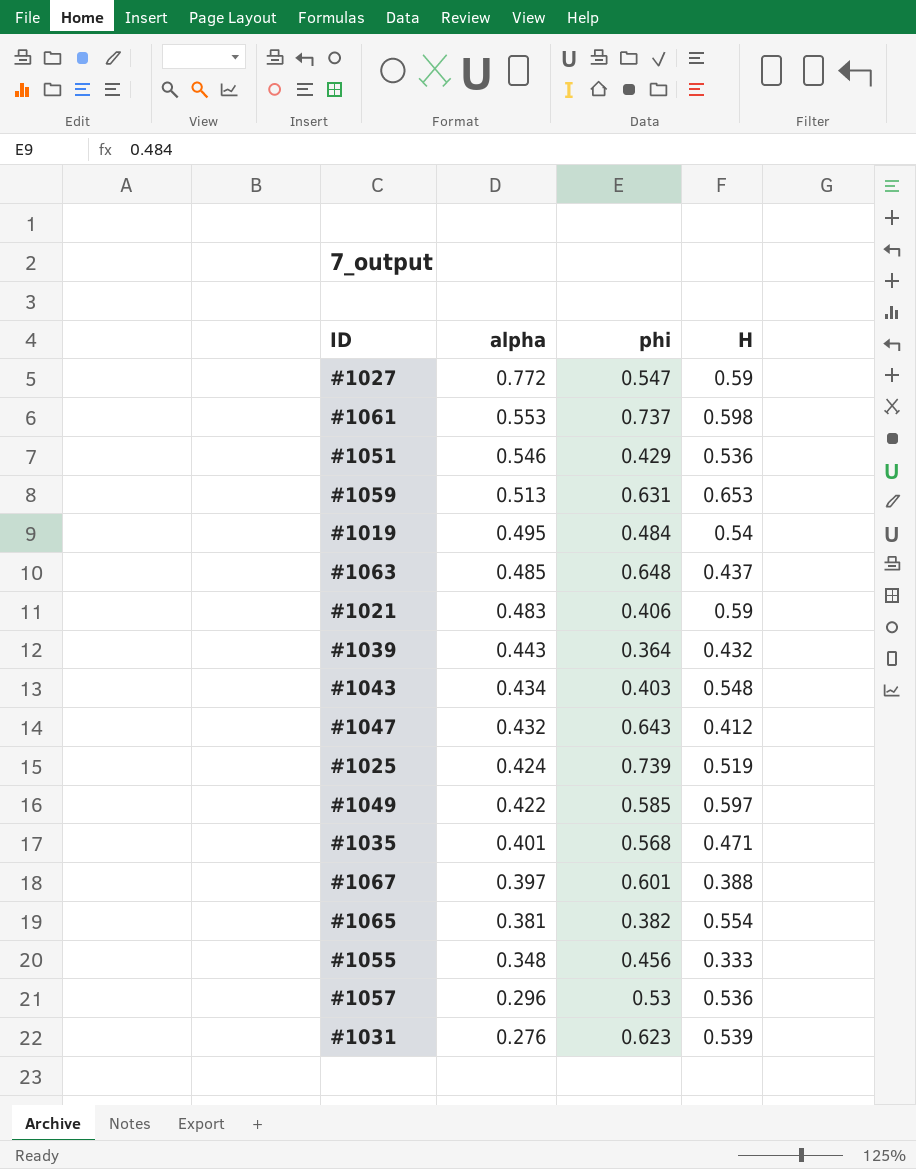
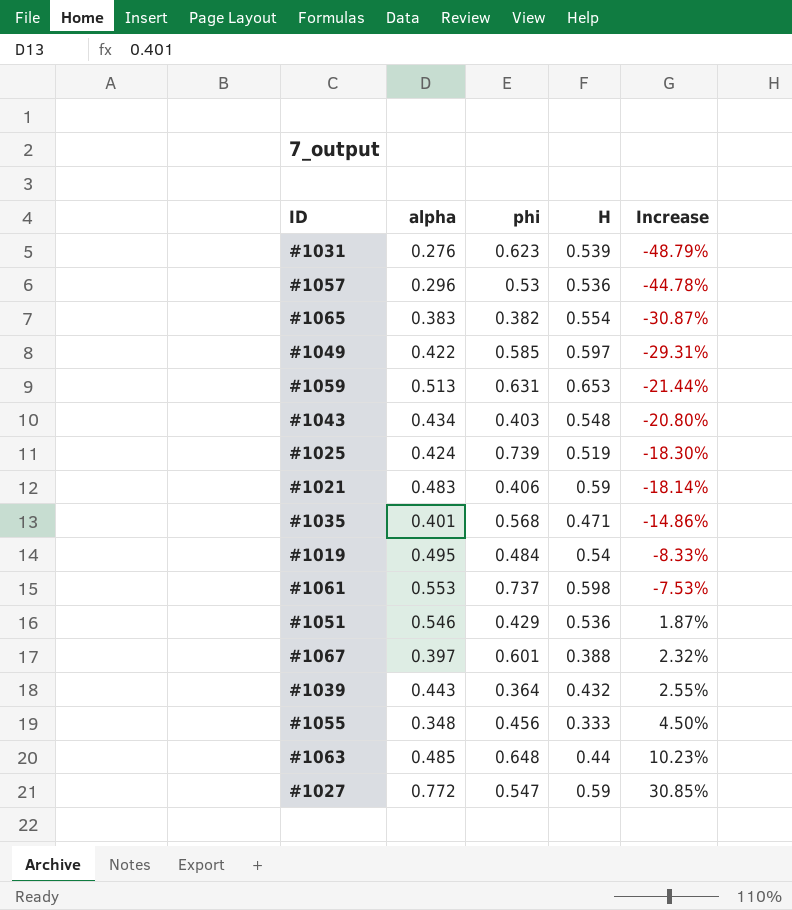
row order: alpha descending -> Increase ascending
column Increase | formula: none -> ([alpha] - [H]) / [H]
row #1047: 0.432 | 0.643 | 0.412 -> none
#1065 | alpha: 0.381 -> 0.383
#1063 | H: 0.437 -> 0.44

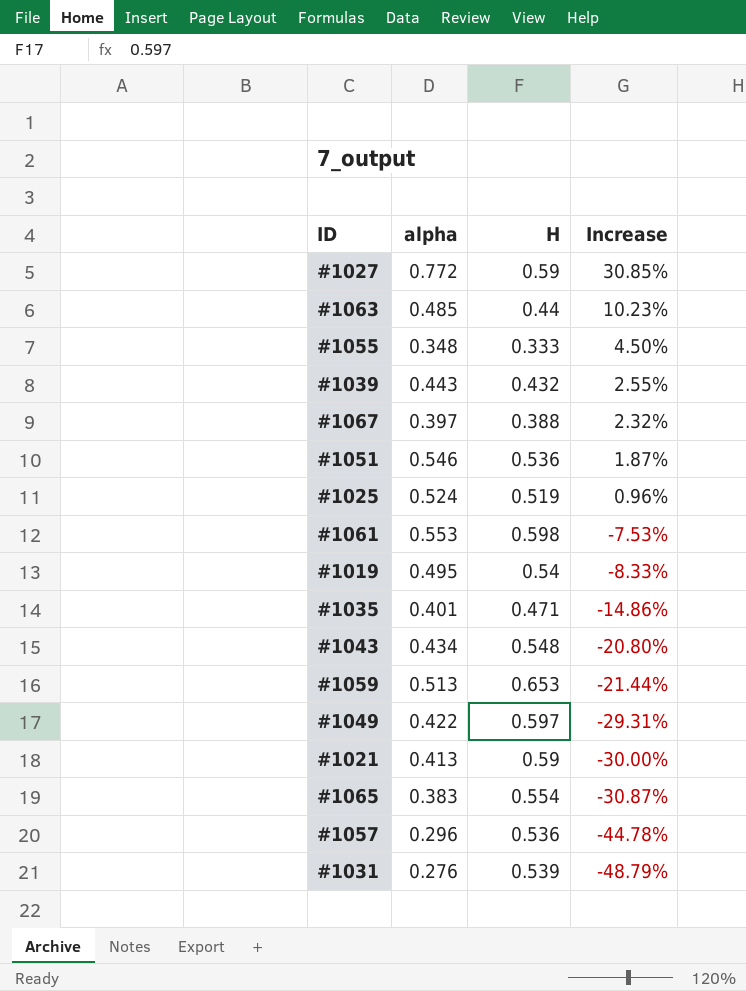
row order: Increase ascending -> Increase descending
column phi | position: 3 -> none
#1025 | alpha: 0.424 -> 0.524
#1025 | Increase: -18.30% -> 0.96%
#1021 | alpha: 0.483 -> 0.413
#1021 | Increase: -18.14% -> -30.00%

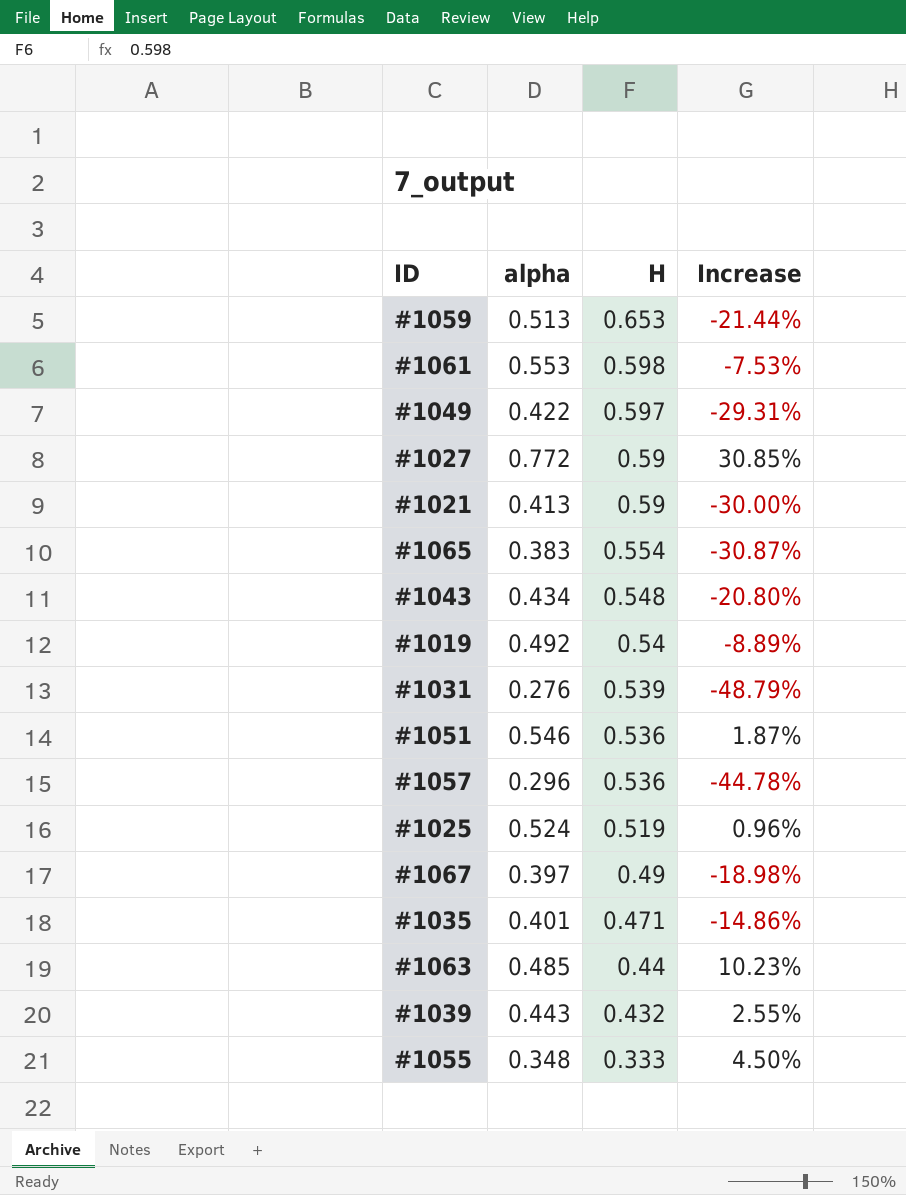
row order: Increase descending -> H descending
#1019 | alpha: 0.495 -> 0.492
#1019 | Increase: -8.33% -> -8.89%
#1067 | H: 0.388 -> 0.49
#1067 | Increase: 2.32% -> -18.98%

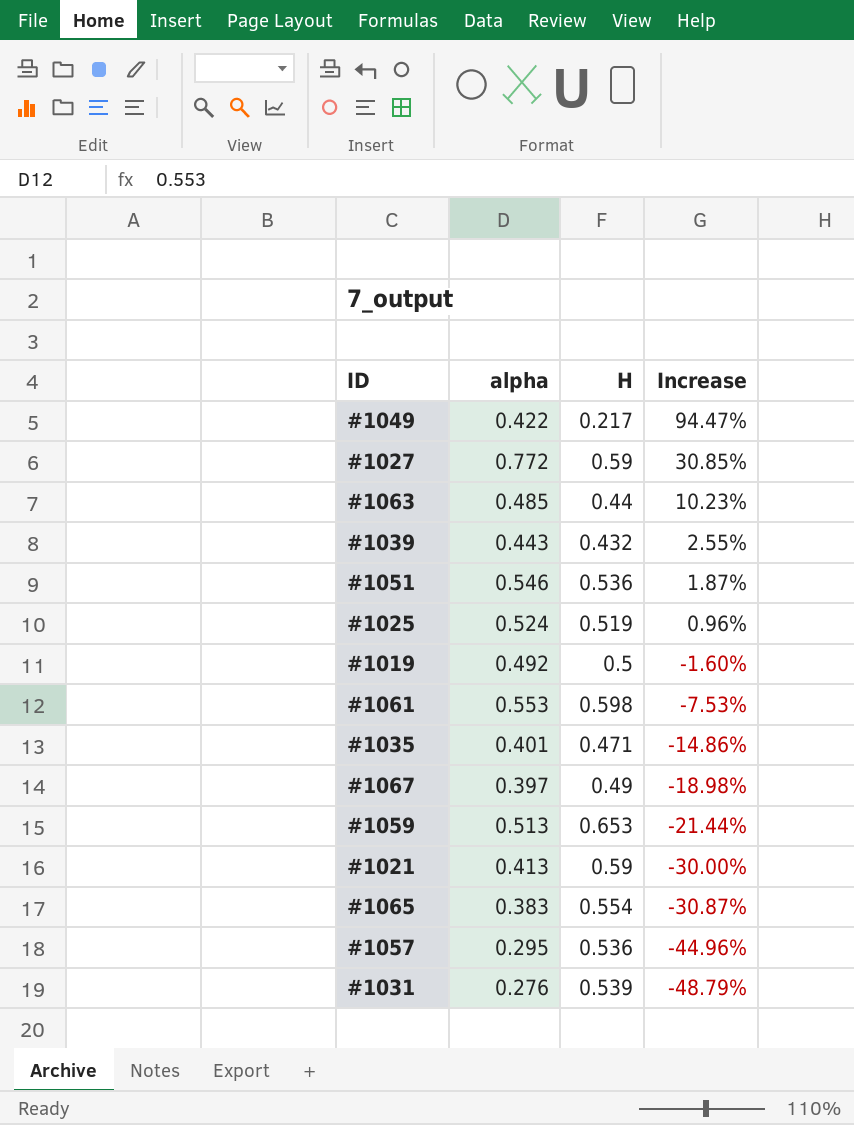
row order: H descending -> Increase descending
row #1043: 0.434 | 0.548 | -20.80% -> none
row #1055: 0.348 | 0.333 | 4.50% -> none
#1049 | H: 0.597 -> 0.217
#1049 | Increase: -29.31% -> 94.47%
#1019 | H: 0.54 -> 0.5
#1019 | Increase: -8.89% -> -1.60%
#1057 | alpha: 0.296 -> 0.295
#1057 | Increase: -44.78% -> -44.96%

